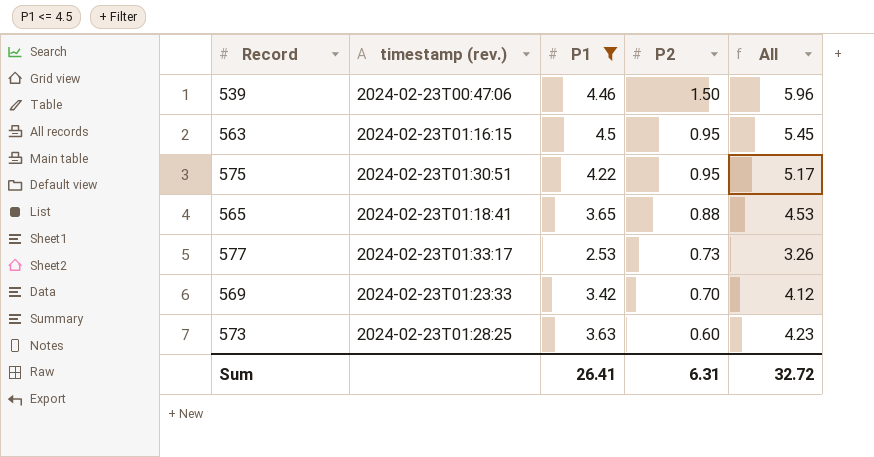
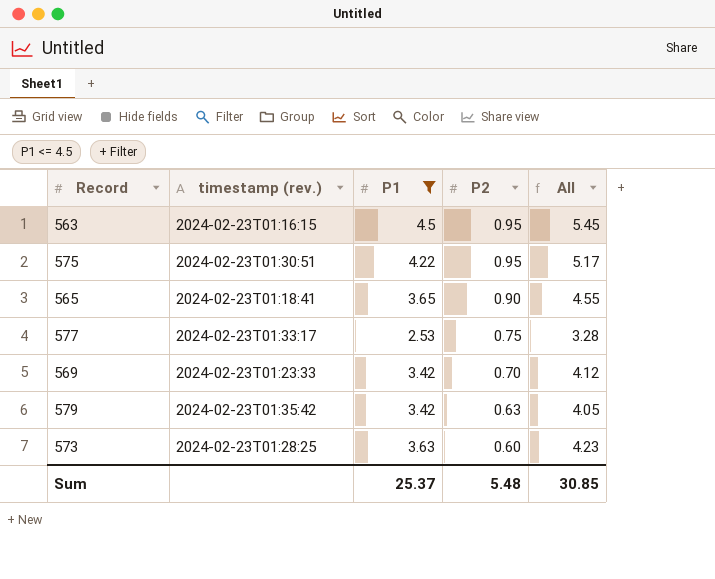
row 539: 2024-02-23T00:47:06 | 4.46 | 1.50 | 5.96 -> none
565 | P2: 0.88 -> 0.90
565 | All: 4.53 -> 4.55
577 | P2: 0.73 -> 0.75
577 | All: 3.26 -> 3.28
row 579: none -> 2024-02-23T01:35:42 | 3.42 | 0.63 | 4.05
Sum | P1: 26.41 -> 25.37
Sum | P2: 6.31 -> 5.48
Sum | All: 32.72 -> 30.85

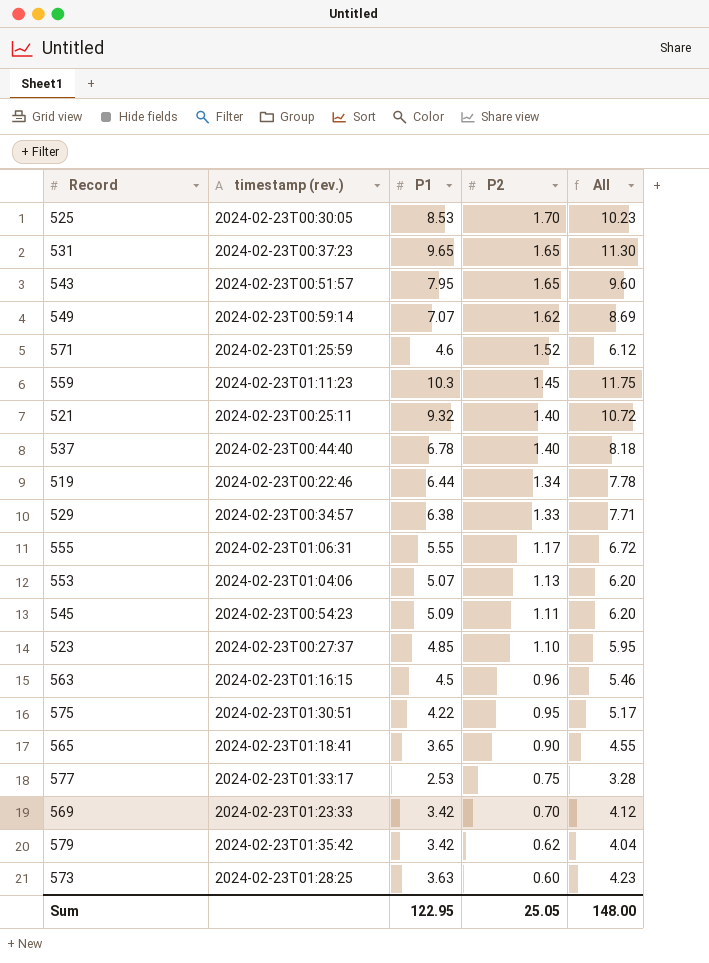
filter: P1 <= 4.5 -> none
563 | P2: 0.95 -> 0.96
563 | All: 5.45 -> 5.46
579 | P2: 0.63 -> 0.62
579 | All: 4.05 -> 4.04
Sum | P1: 25.37 -> 122.95
Sum | P2: 5.48 -> 25.05
Sum | All: 30.85 -> 148.00

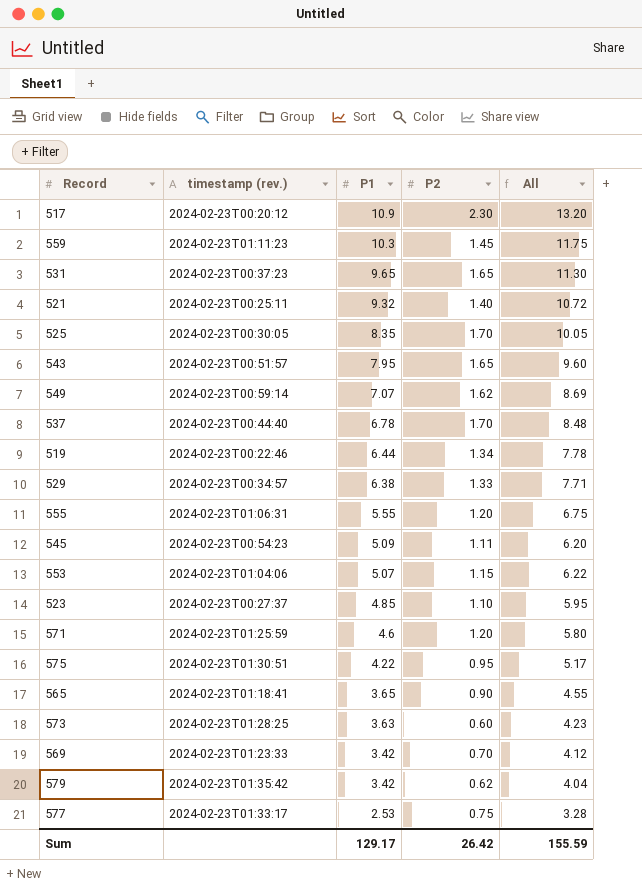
row order: P2 descending -> P1 descending
row 563: 2024-02-23T01:16:15 | 4.5 | 0.96 | 5.46 -> none
row 517: none -> 2024-02-23T00:20:12 | 10.9 | 2.30 | 13.20
525 | P1: 8.53 -> 8.35
525 | All: 10.23 -> 10.05
537 | P2: 1.40 -> 1.70
537 | All: 8.18 -> 8.48
555 | P2: 1.17 -> 1.20
555 | All: 6.72 -> 6.75
553 | P2: 1.13 -> 1.15
553 | All: 6.20 -> 6.22
571 | P2: 1.52 -> 1.20
571 | All: 6.12 -> 5.80
Sum | P1: 122.95 -> 129.17
Sum | P2: 25.05 -> 26.42
Sum | All: 148.00 -> 155.59

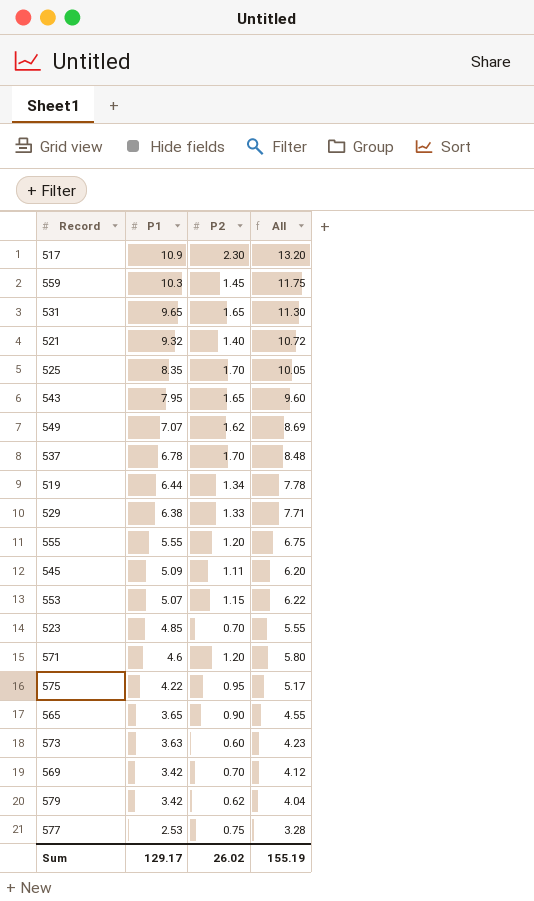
column timestamp (rev.) | position: 2 -> none
523 | P2: 1.10 -> 0.70
523 | All: 5.95 -> 5.55
Sum | P2: 26.42 -> 26.02
Sum | All: 155.59 -> 155.19

